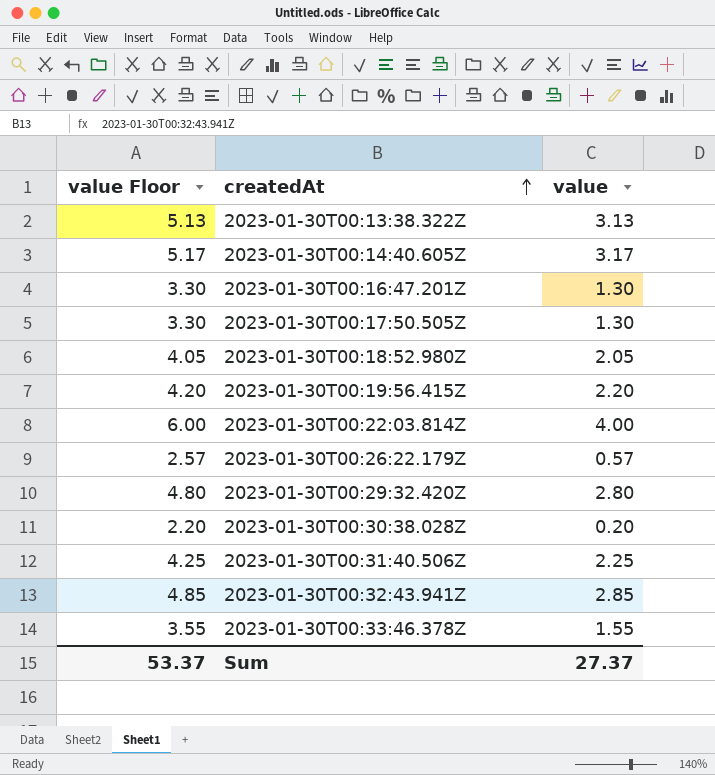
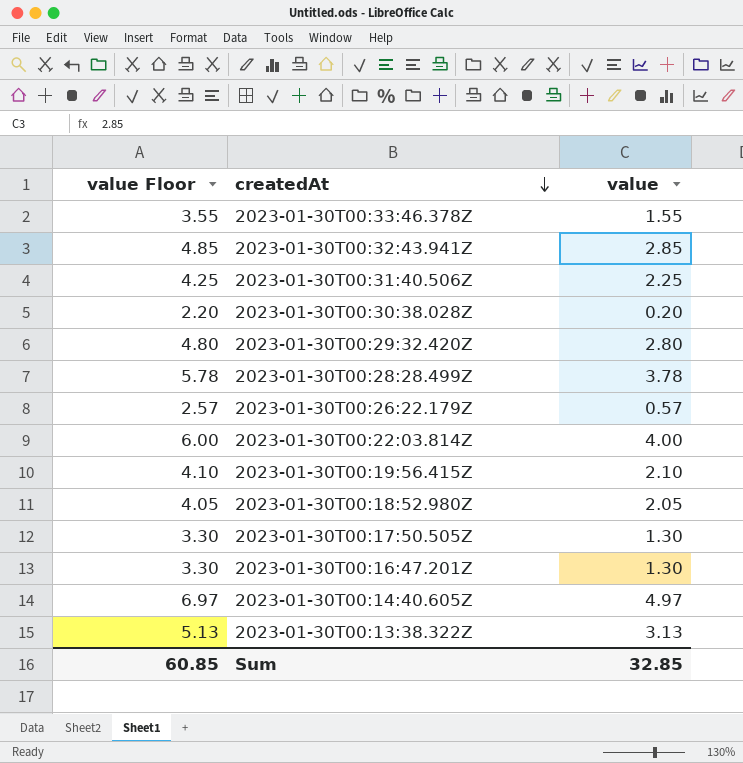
row order: createdAt ascending -> createdAt descending
row 2023-01-30T00:28:28.499Z: none -> 5.78 | 3.78
2023-01-30T00:19:56.415Z | value Floor: 4.20 -> 4.10
2023-01-30T00:19:56.415Z | value: 2.20 -> 2.10
2023-01-30T00:14:40.605Z | value Floor: 5.17 -> 6.97
2023-01-30T00:14:40.605Z | value: 3.17 -> 4.97
Sum | value Floor: 53.37 -> 60.85
Sum | value: 27.37 -> 32.85

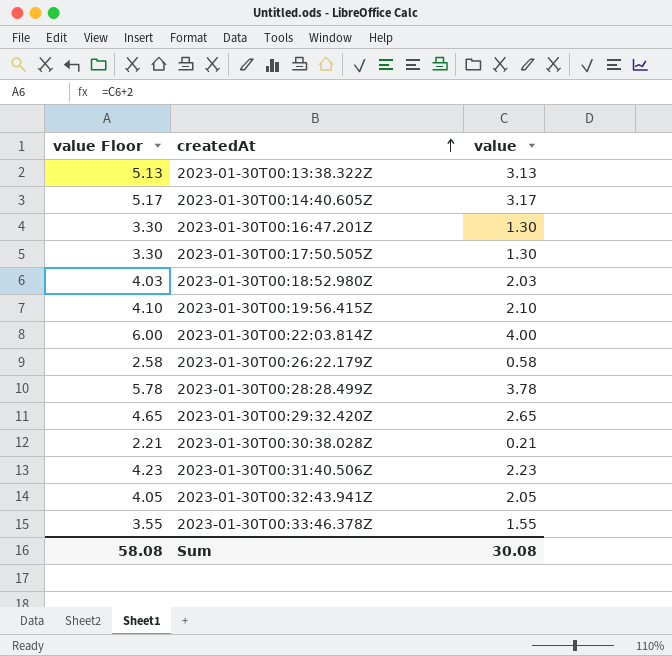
row order: createdAt descending -> createdAt ascending
2023-01-30T00:14:40.605Z | value Floor: 6.97 -> 5.17
2023-01-30T00:14:40.605Z | value: 4.97 -> 3.17
2023-01-30T00:18:52.980Z | value Floor: 4.05 -> 4.03
2023-01-30T00:18:52.980Z | value: 2.05 -> 2.03
2023-01-30T00:26:22.179Z | value Floor: 2.57 -> 2.58
2023-01-30T00:26:22.179Z | value: 0.57 -> 0.58
2023-01-30T00:29:32.420Z | value Floor: 4.80 -> 4.65
2023-01-30T00:29:32.420Z | value: 2.80 -> 2.65
2023-01-30T00:30:38.028Z | value Floor: 2.20 -> 2.21
2023-01-30T00:30:38.028Z | value: 0.20 -> 0.21
2023-01-30T00:31:40.506Z | value Floor: 4.25 -> 4.23
2023-01-30T00:31:40.506Z | value: 2.25 -> 2.23
2023-01-30T00:32:43.941Z | value Floor: 4.85 -> 4.05
2023-01-30T00:32:43.941Z | value: 2.85 -> 2.05
Sum | value Floor: 60.85 -> 58.08
Sum | value: 32.85 -> 30.08

